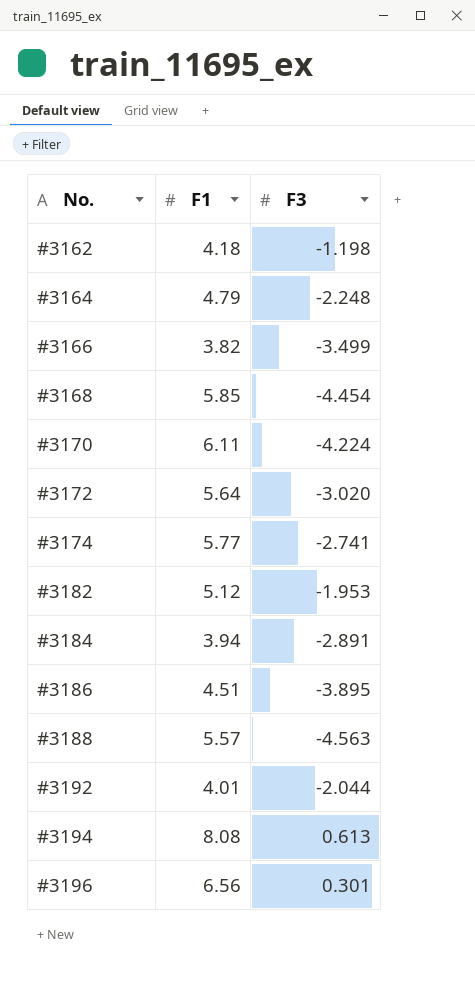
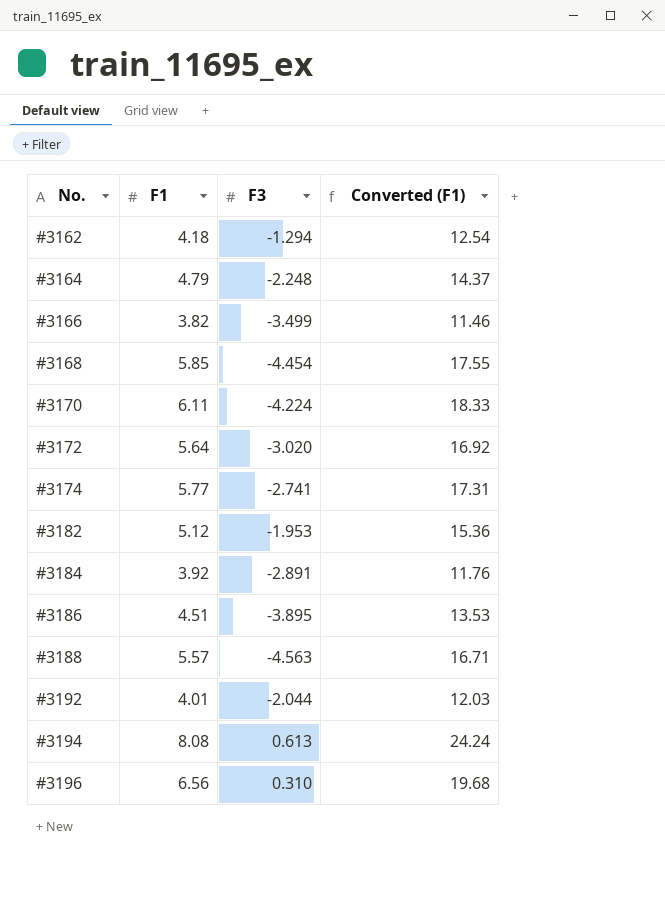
column Converted (F1) | formula: none -> [F1] * 3
#3162 | F3: -1.198 -> -1.294
#3184 | F1: 3.94 -> 3.92
#3196 | F3: 0.301 -> 0.310

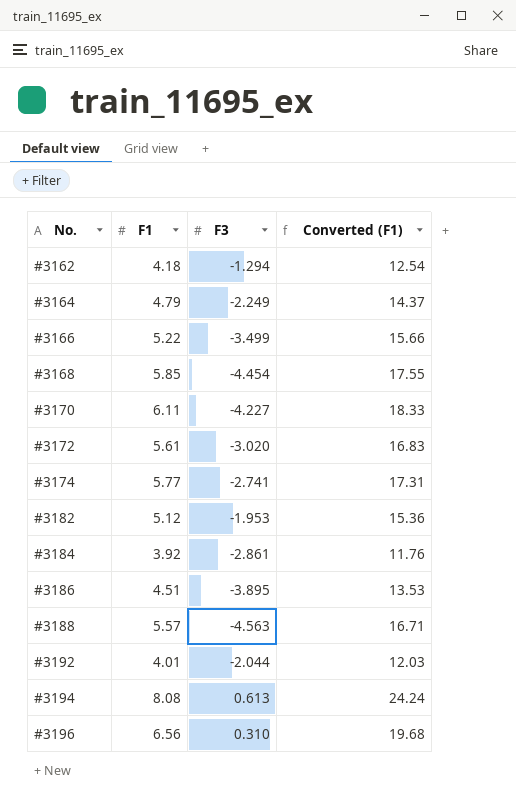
#3164 | F3: -2.248 -> -2.249
#3166 | F1: 3.82 -> 5.22
#3166 | Converted (F1): 11.46 -> 15.66
#3170 | F3: -4.224 -> -4.227
#3172 | F1: 5.64 -> 5.61
#3172 | Converted (F1): 16.92 -> 16.83
#3184 | F3: -2.891 -> -2.861

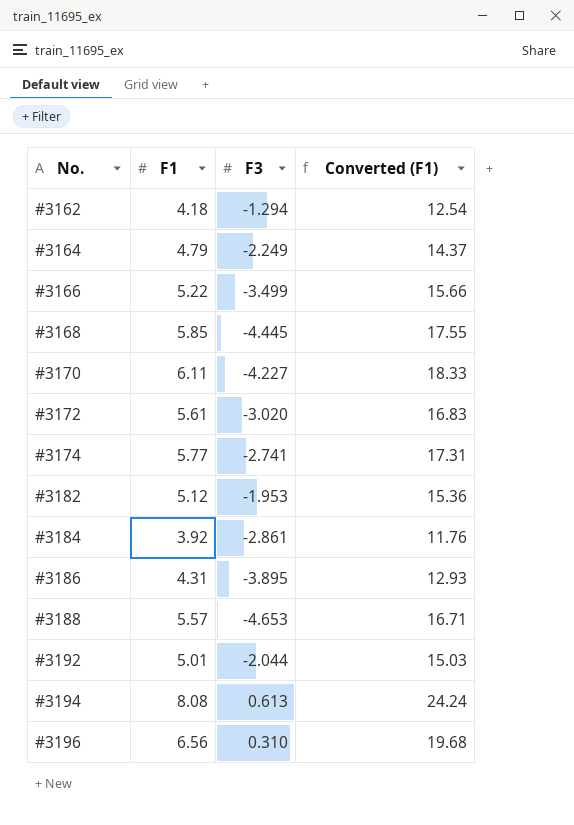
#3168 | F3: -4.454 -> -4.445
#3186 | F1: 4.51 -> 4.31
#3186 | Converted (F1): 13.53 -> 12.93
#3188 | F3: -4.563 -> -4.653
#3192 | F1: 4.01 -> 5.01
#3192 | Converted (F1): 12.03 -> 15.03

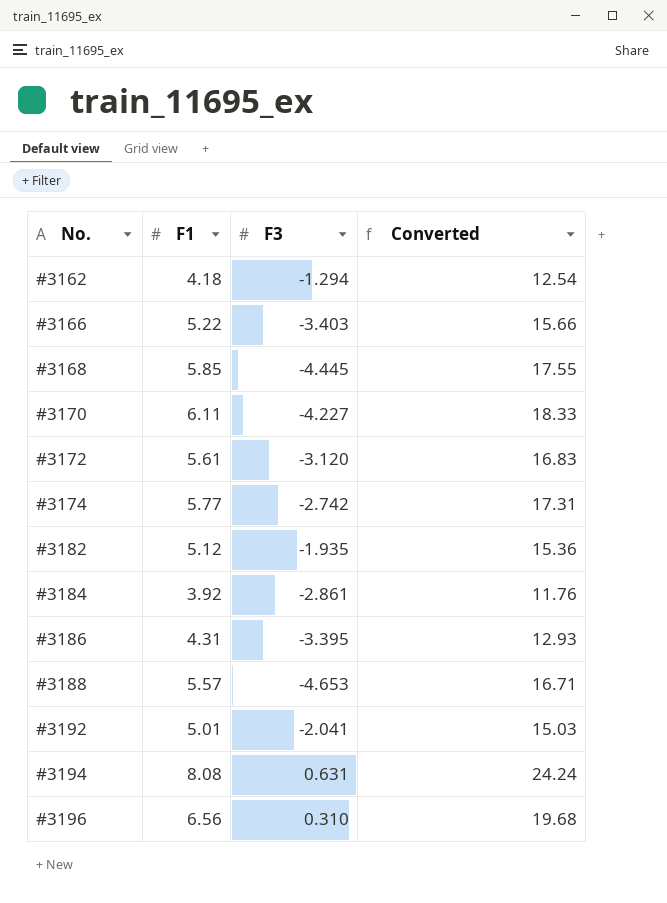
column name: Converted (F1) -> Converted
row #3164: 4.79 | -2.249 | 14.37 -> none
#3166 | F3: -3.499 -> -3.403
#3172 | F3: -3.020 -> -3.120
#3174 | F3: -2.741 -> -2.742
#3182 | F3: -1.953 -> -1.935
#3186 | F3: -3.895 -> -3.395
#3192 | F3: -2.044 -> -2.041
#3194 | F3: 0.613 -> 0.631

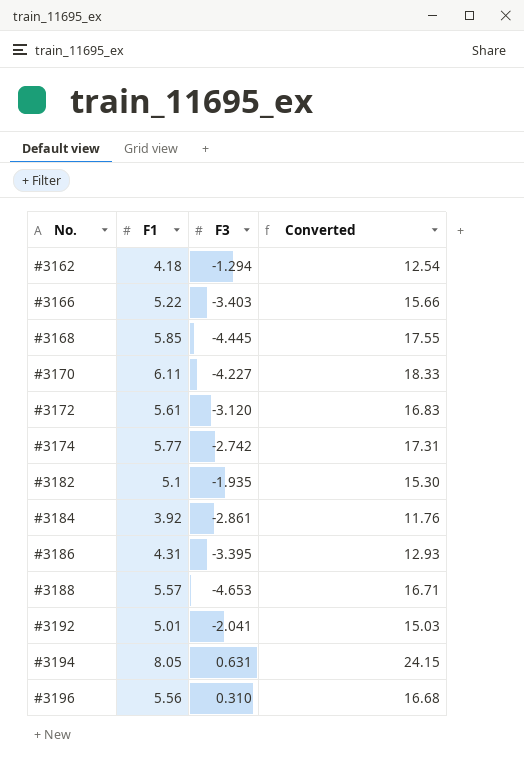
#3182 | F1: 5.12 -> 5.1
#3182 | Converted: 15.36 -> 15.30
#3194 | F1: 8.08 -> 8.05
#3194 | Converted: 24.24 -> 24.15
#3196 | F1: 6.56 -> 5.56
#3196 | Converted: 19.68 -> 16.68

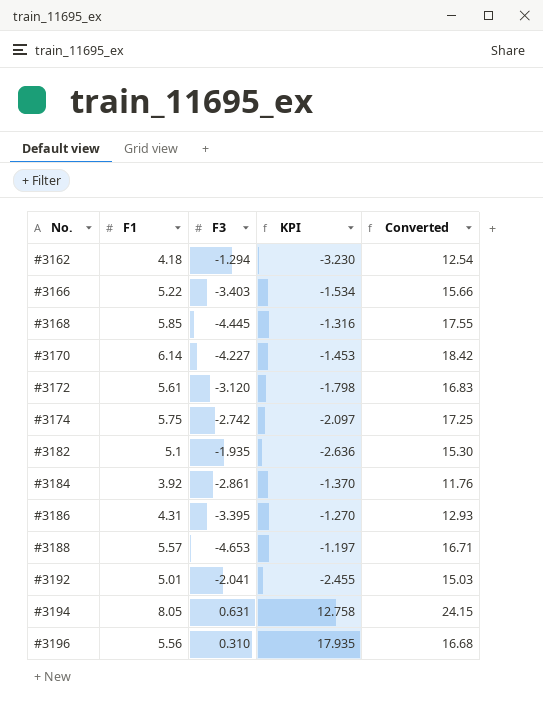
column KPI | formula: none -> [F1] / [F3]
#3170 | F1: 6.11 -> 6.14
#3170 | Converted: 18.33 -> 18.42
#3174 | F1: 5.77 -> 5.75
#3174 | Converted: 17.31 -> 17.25

